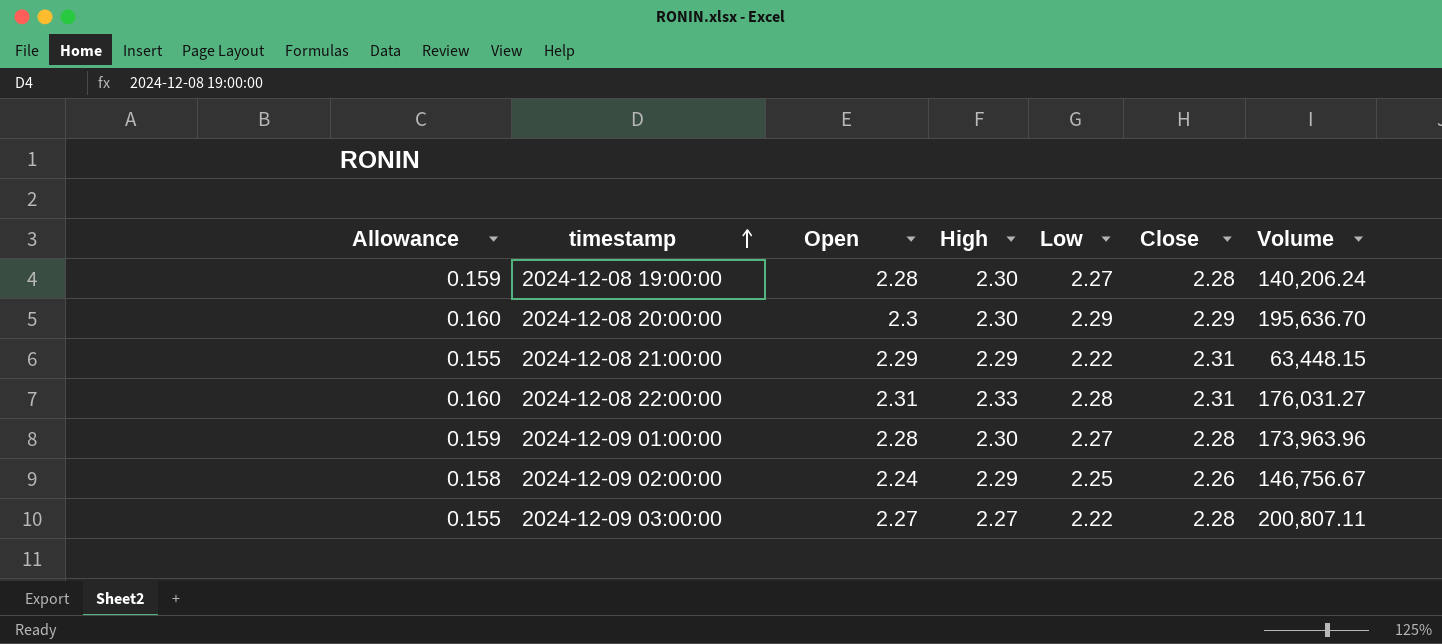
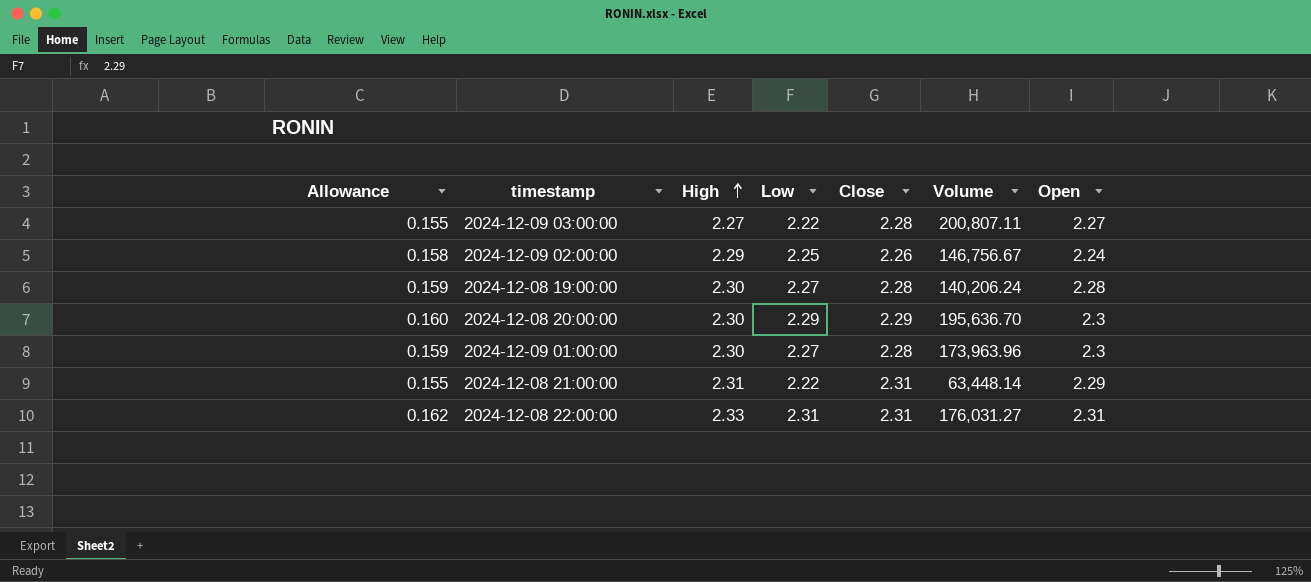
row order: timestamp ascending -> High ascending
column Open | position: 3 -> 7
2024-12-09 01:00:00 | Open: 2.28 -> 2.3
2024-12-08 21:00:00 | High: 2.29 -> 2.31
2024-12-08 21:00:00 | Volume: 63,448.15 -> 63,448.14
2024-12-08 22:00:00 | Allowance: 0.160 -> 0.162
2024-12-08 22:00:00 | Low: 2.28 -> 2.31

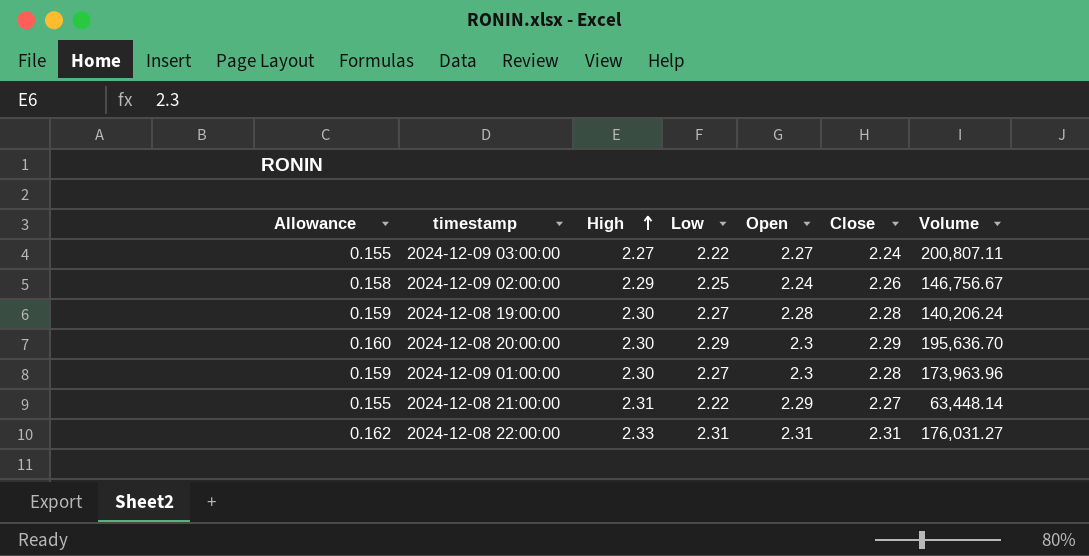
column Open | position: 7 -> 5
2024-12-09 03:00:00 | Close: 2.28 -> 2.24
2024-12-08 21:00:00 | Close: 2.31 -> 2.27

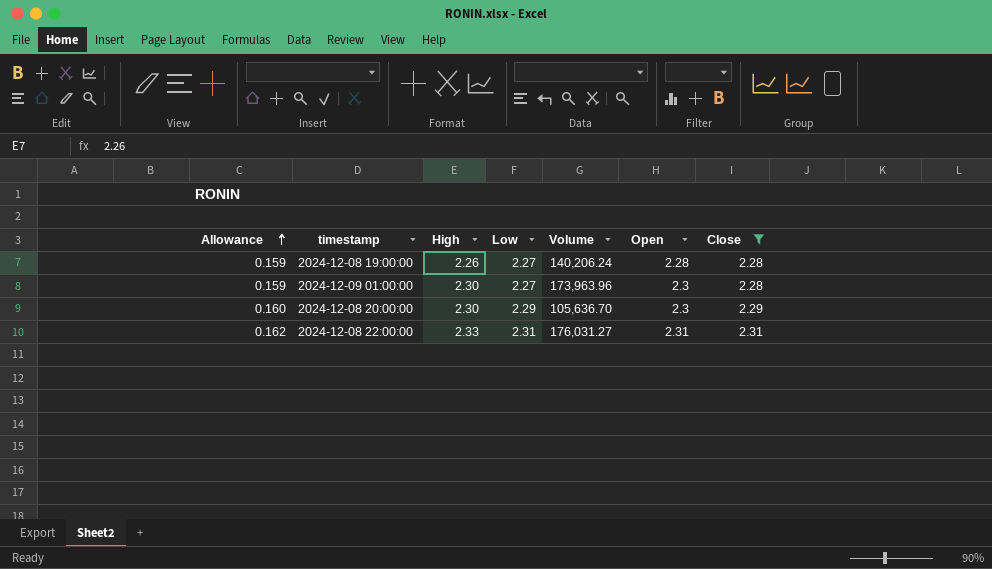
filter: none -> Close >= 2.28
row order: High ascending -> Allowance ascending
column Volume | position: 7 -> 5
2024-12-08 19:00:00 | High: 2.30 -> 2.26
2024-12-08 20:00:00 | Volume: 195,636.70 -> 105,636.70

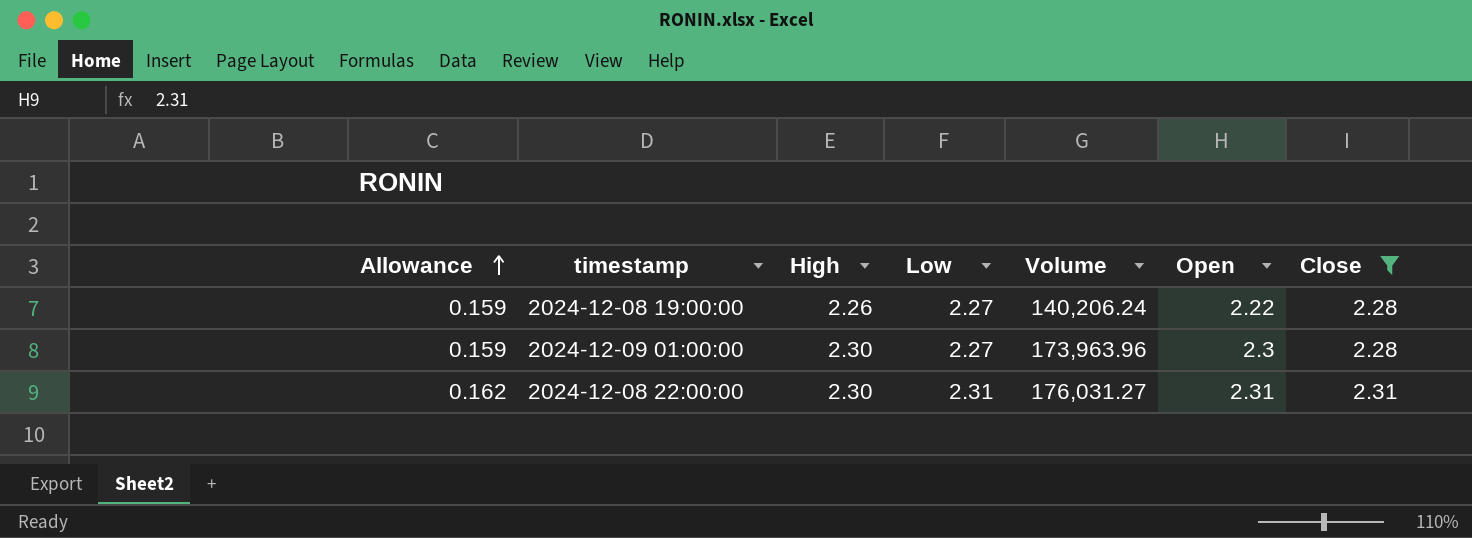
row 2024-12-08 20:00:00: 0.160 | 2.30 | 2.29 | 105,636.70 | 2.3 | 2.29 -> none
2024-12-08 19:00:00 | Open: 2.28 -> 2.22
2024-12-08 22:00:00 | High: 2.33 -> 2.30

